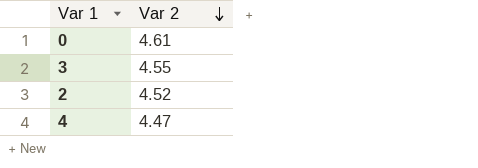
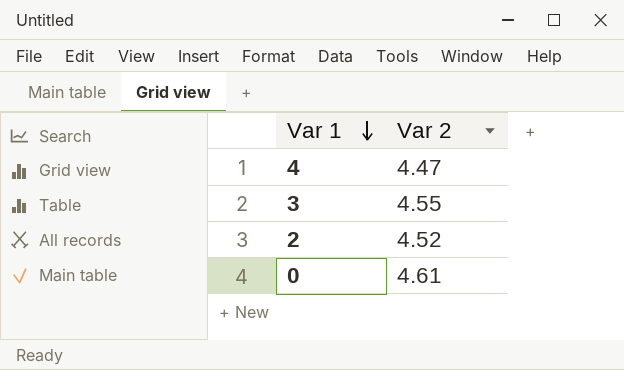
row order: Var 2 descending -> Var 1 descending

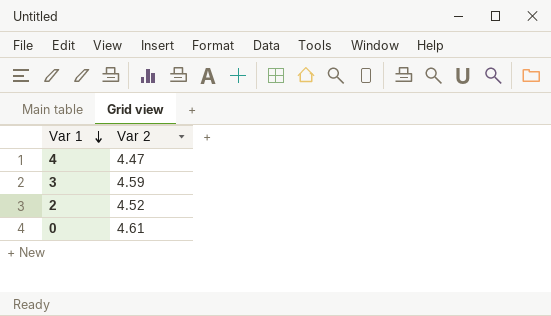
3 | Var 2: 4.55 -> 4.59

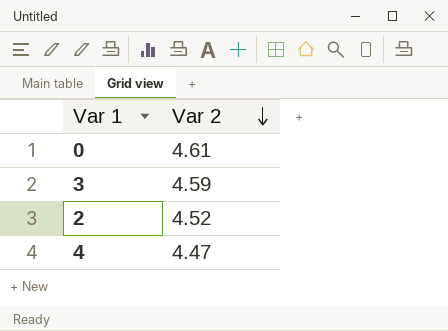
row order: Var 1 descending -> Var 2 descending

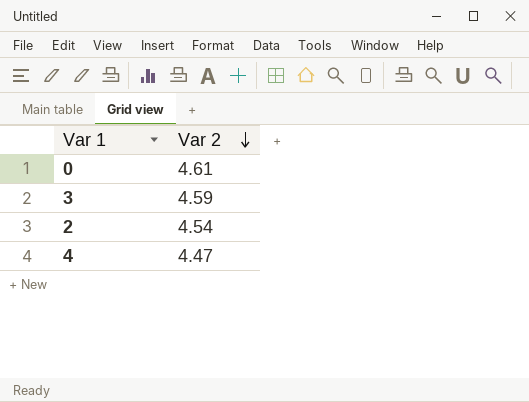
2 | Var 2: 4.52 -> 4.54

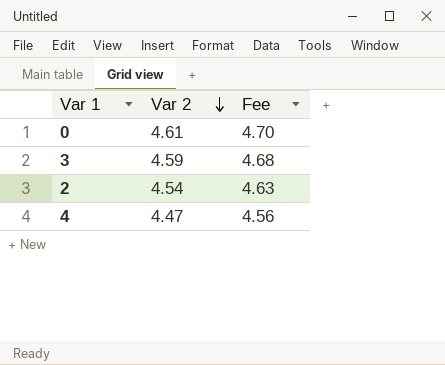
column Fee | formula: none -> [Var 2] * 1.02

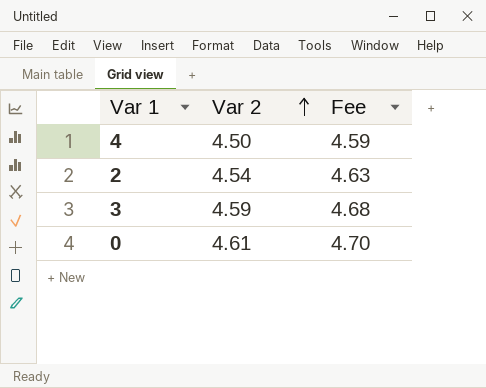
row order: Var 2 descending -> Var 2 ascending
4 | Var 2: 4.47 -> 4.50
4 | Fee: 4.56 -> 4.59

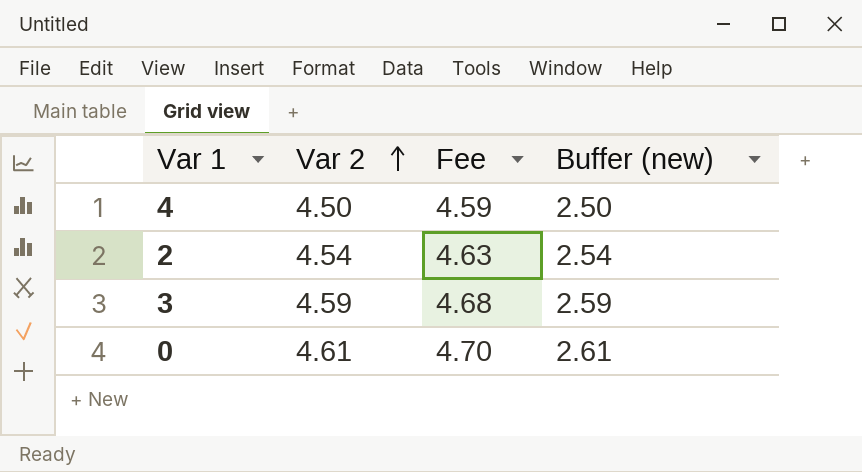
column Buffer (new) | formula: none -> [Var 2] - 2

